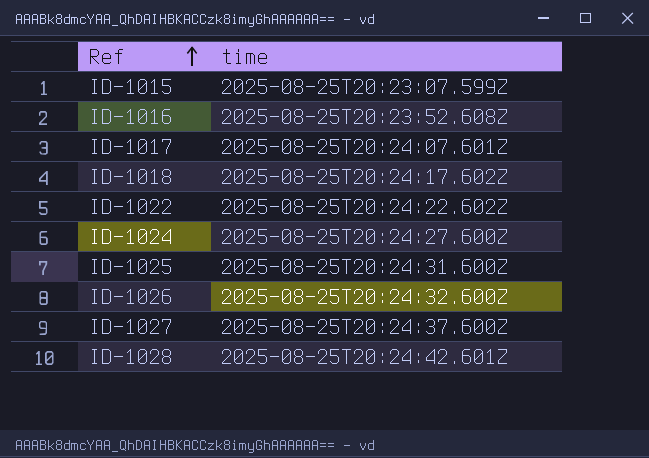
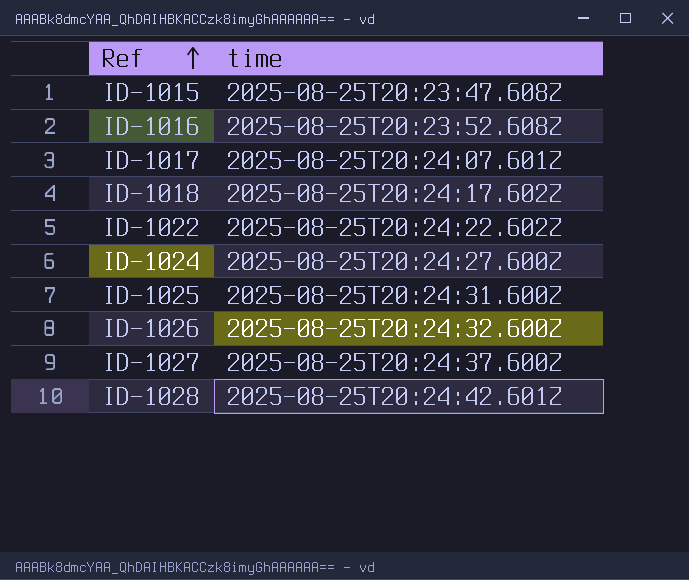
ID-1015 | time: 2025-08-25T20:23:07.599Z -> 2025-08-25T20:23:47.608Z

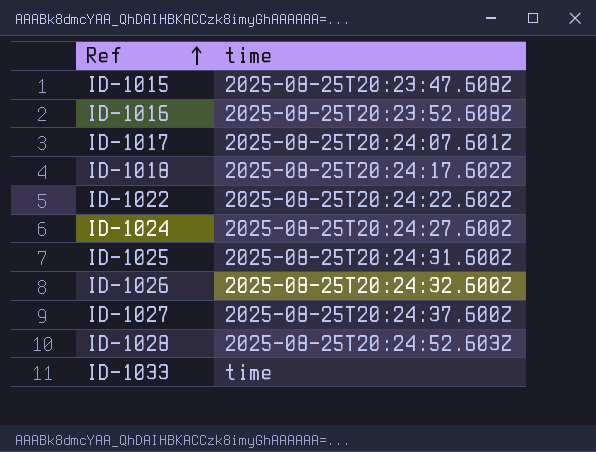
ID-1028 | time: 2025-08-25T20:24:42.601Z -> 2025-08-25T20:24:52.603Z
row ID-1033: none -> time

